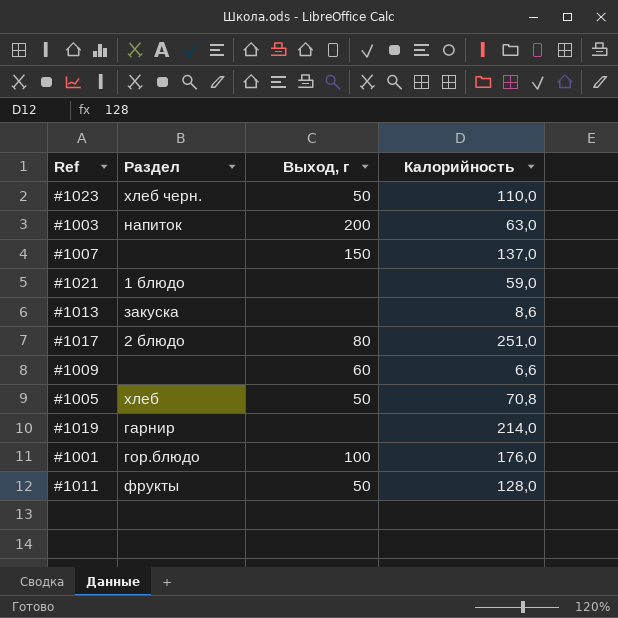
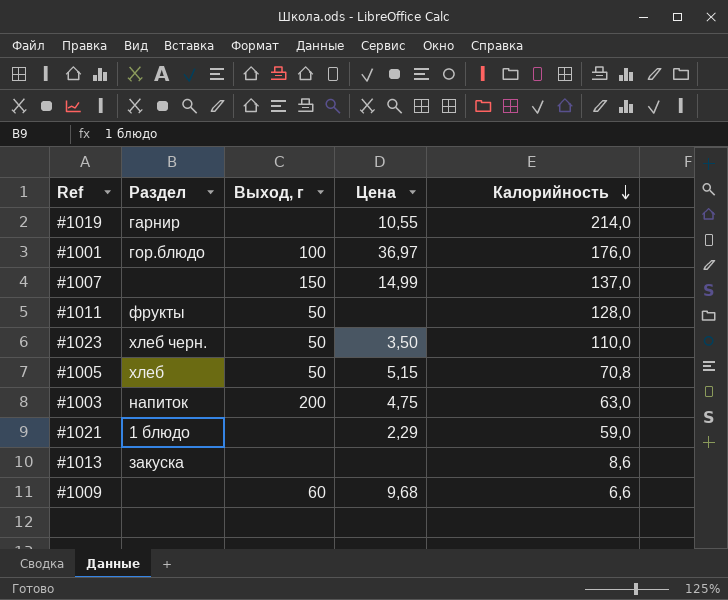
row order: none -> Калорийность descending
column Цена | position: none -> 4
row #1017: 2 блюдо | 80 | 251,0 -> none

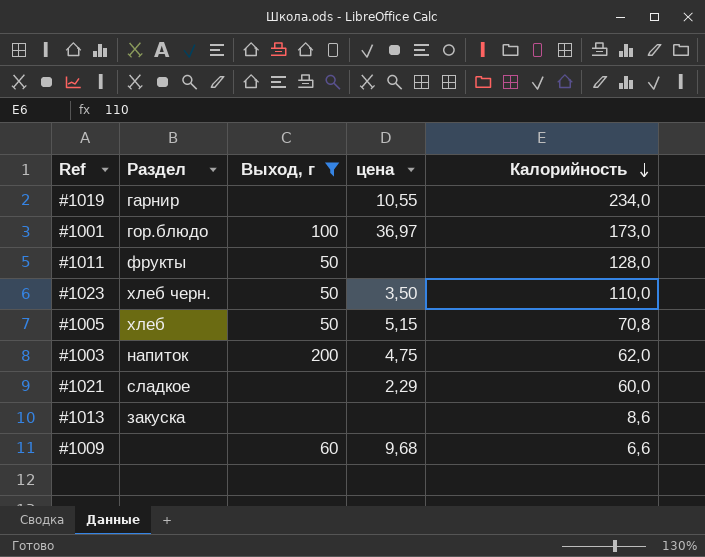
filter: none -> Выход, г != 150
column name: Цена -> цена
#1019 | Калорийность: 214,0 -> 234,0
#1001 | Калорийность: 176,0 -> 173,0
#1003 | Калорийность: 63,0 -> 62,0
#1021 | Раздел: 1 блюдо -> сладкое
#1021 | Калорийность: 59,0 -> 60,0

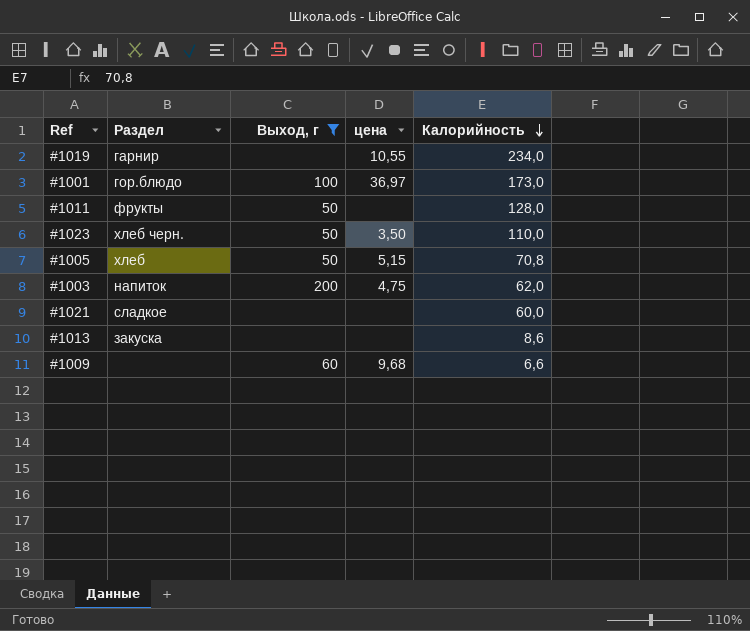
#1021 | цена: 2,29 -> none

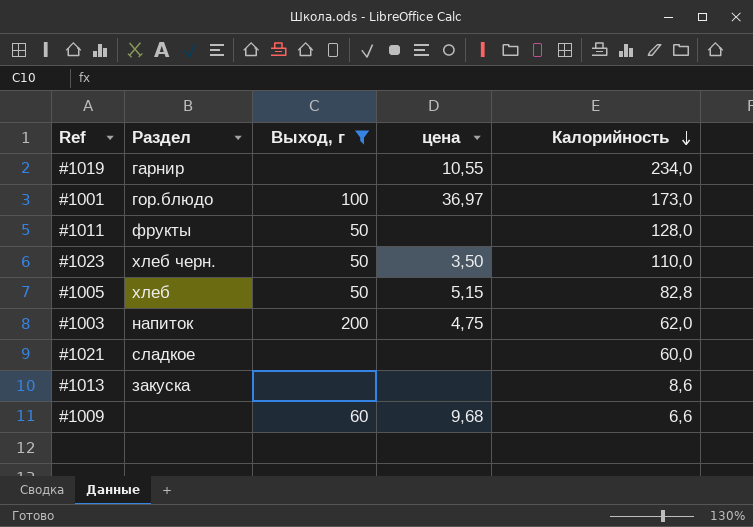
#1005 | Калорийность: 70,8 -> 82,8

